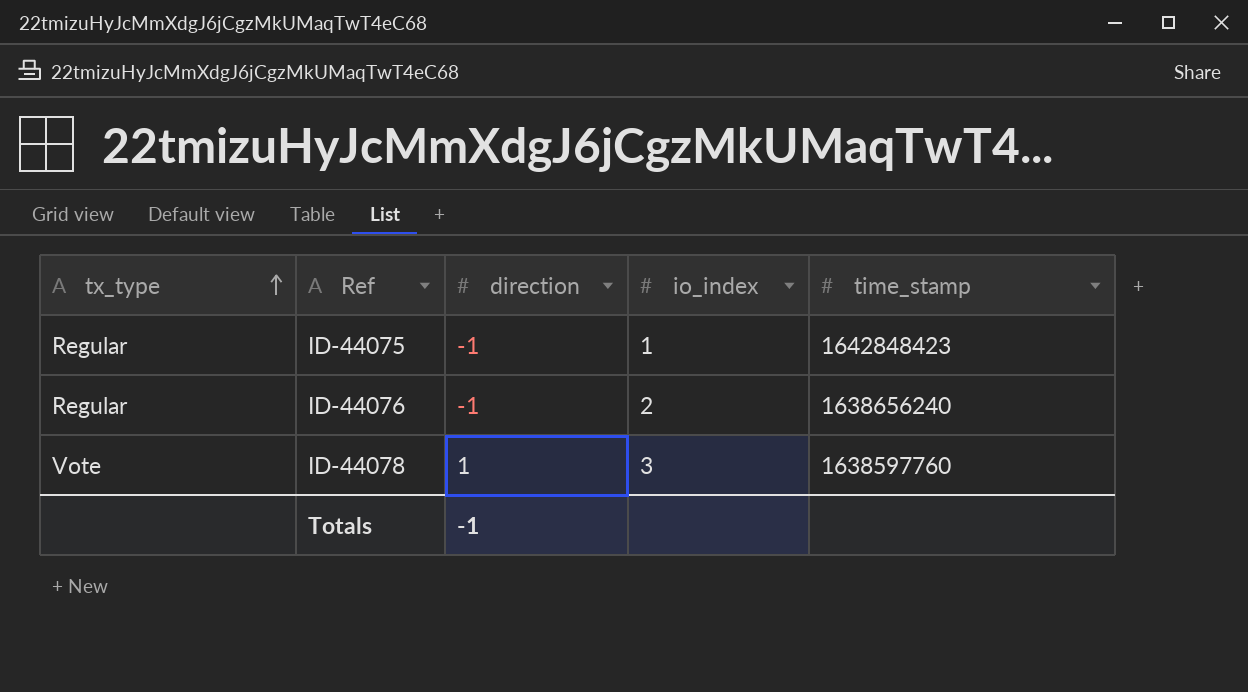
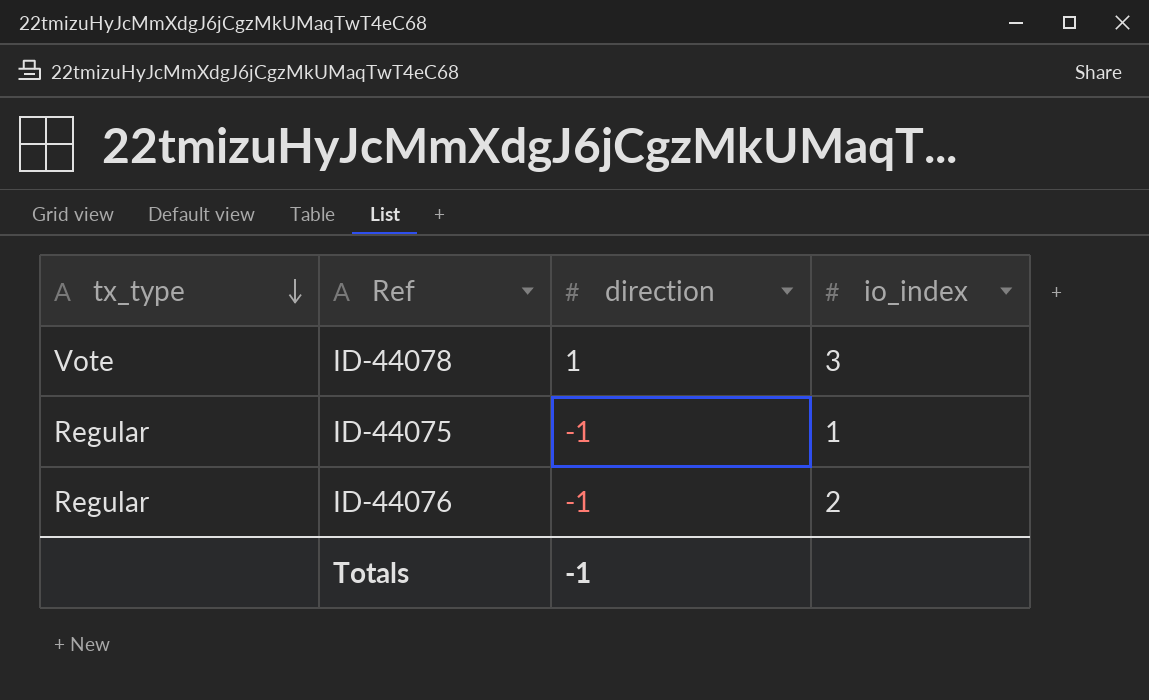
row order: tx_type ascending -> tx_type descending
column time_stamp | position: 5 -> none

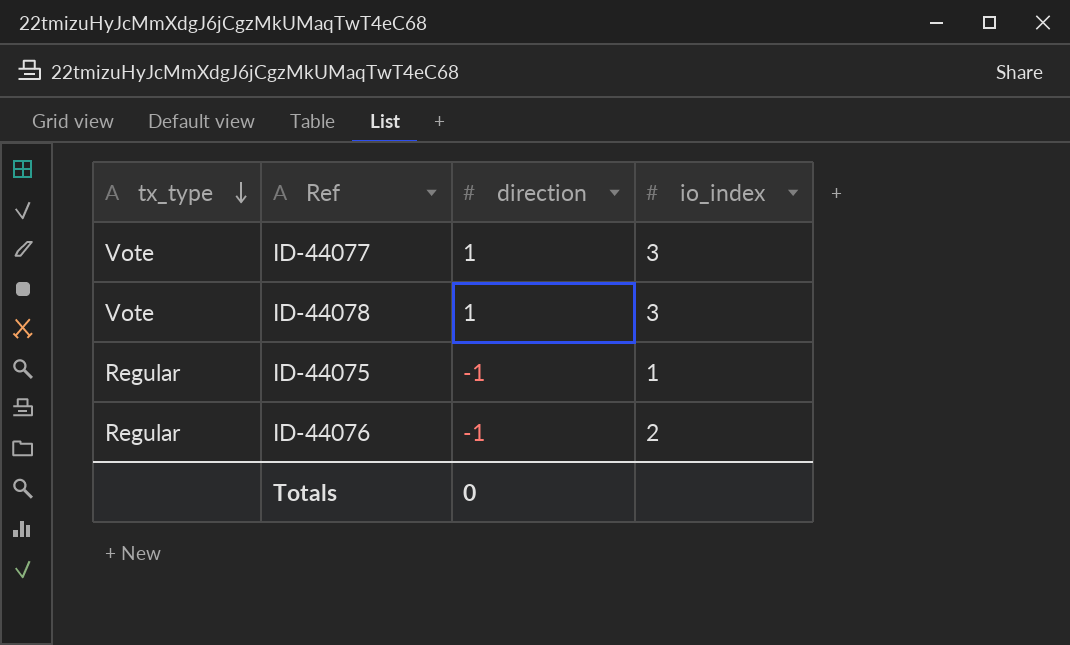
row ID-44077: none -> Vote | 1 | 3
Totals | direction: -1 -> 0

